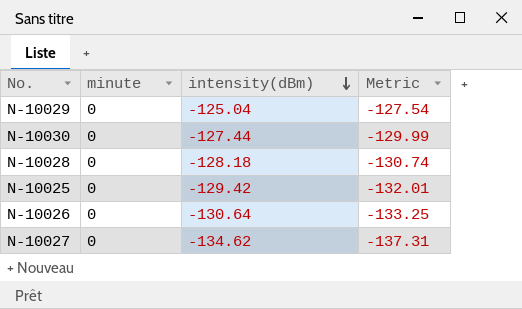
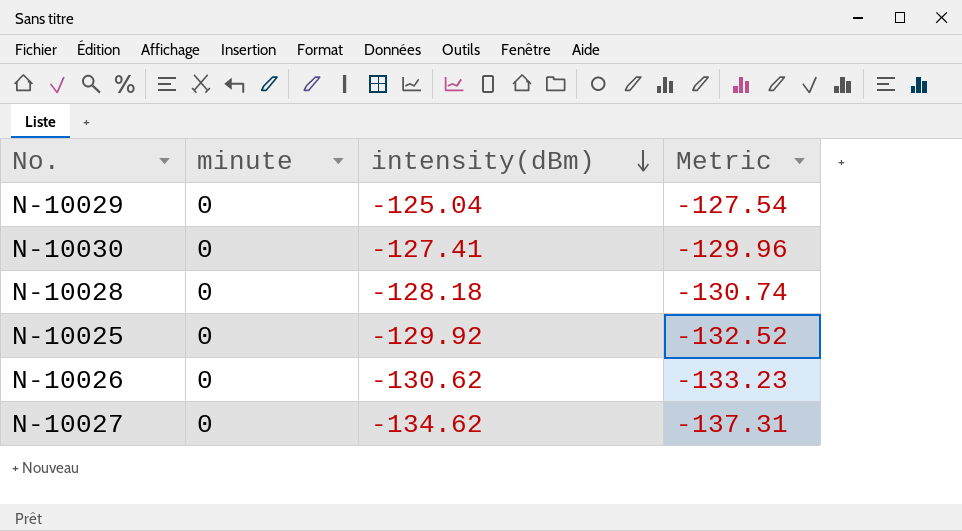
N-10030 | intensity(dBm): -127.44 -> -127.41
N-10030 | Metric: -129.99 -> -129.96
N-10025 | intensity(dBm): -129.42 -> -129.92
N-10025 | Metric: -132.01 -> -132.52
N-10026 | intensity(dBm): -130.64 -> -130.62
N-10026 | Metric: -133.25 -> -133.23

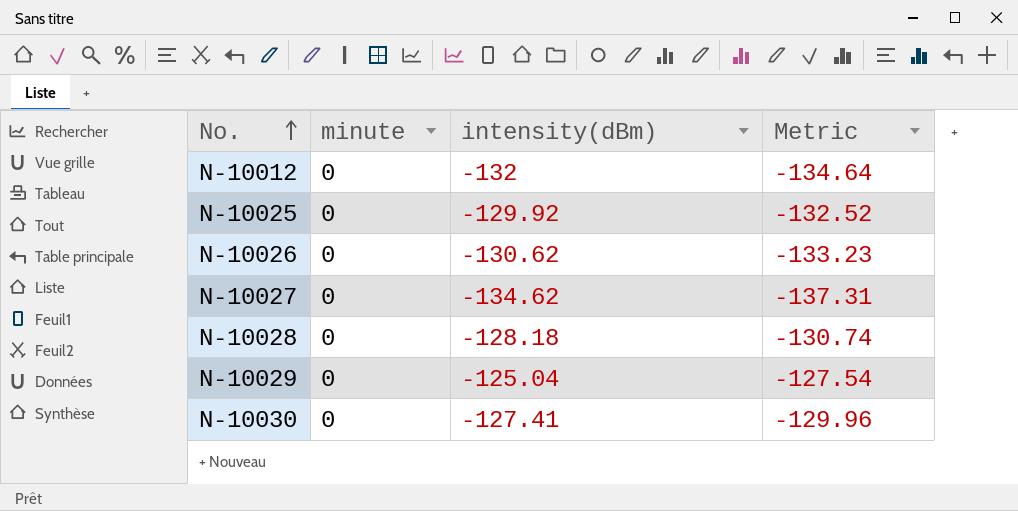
row order: intensity(dBm) descending -> No. ascending
row N-10012: none -> 0 | -132 | -134.64

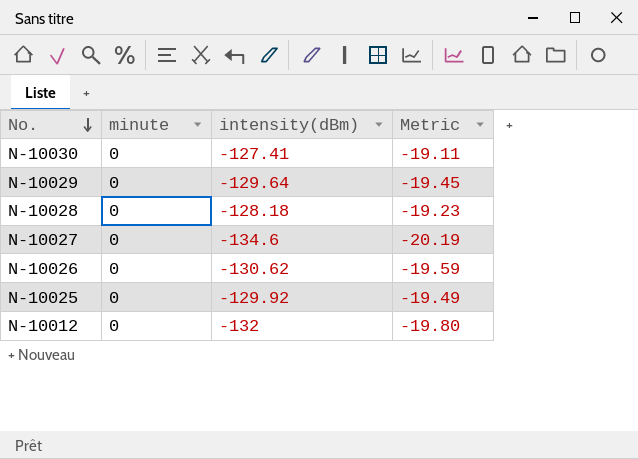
row order: No. ascending -> No. descending
column Metric | formula: [intensity(dBm)] * 1.02 -> [intensity(dBm)] * 0.15
N-10029 | intensity(dBm): -125.04 -> -129.64
N-10027 | intensity(dBm): -134.62 -> -134.6

